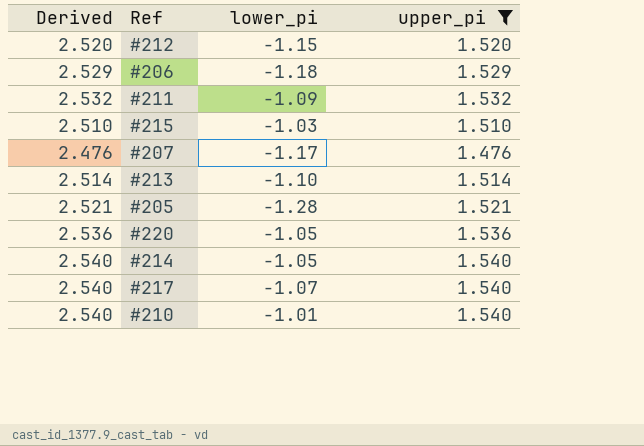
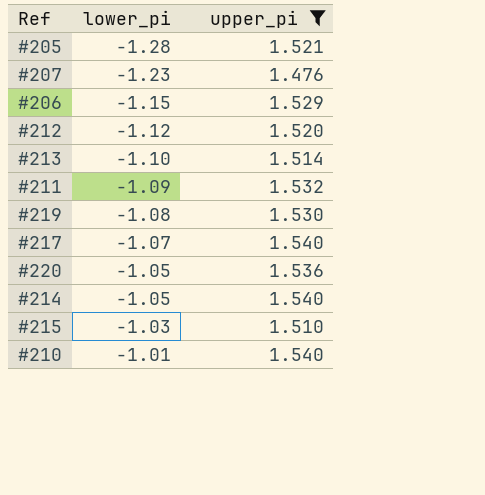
row order: none -> lower_pi ascending
column Derived | formula: [upper_pi] + 1 -> none
#207 | lower_pi: -1.17 -> -1.23
#206 | lower_pi: -1.18 -> -1.15
#212 | lower_pi: -1.15 -> -1.12
row #219: none -> -1.08 | 1.530

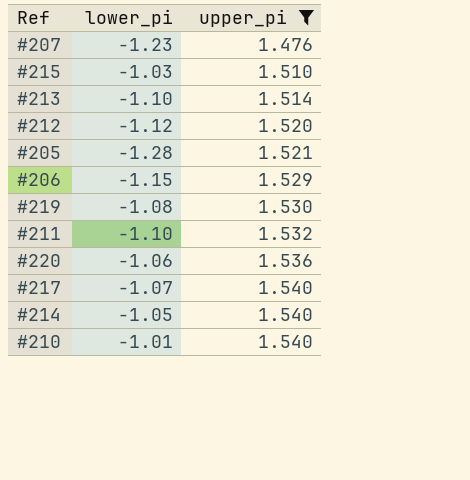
row order: lower_pi ascending -> upper_pi ascending
#211 | lower_pi: -1.09 -> -1.10
#220 | lower_pi: -1.05 -> -1.06

